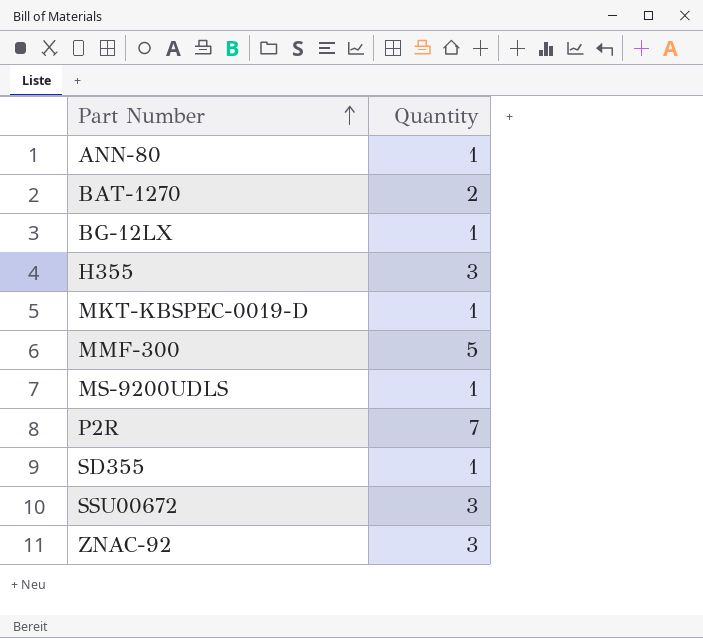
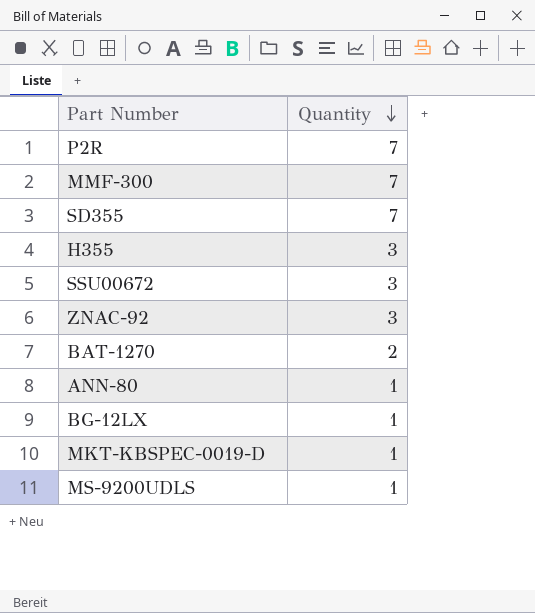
row order: Part Number ascending -> Quantity descending
MMF-300 | Quantity: 5 -> 7
SD355 | Quantity: 1 -> 7

